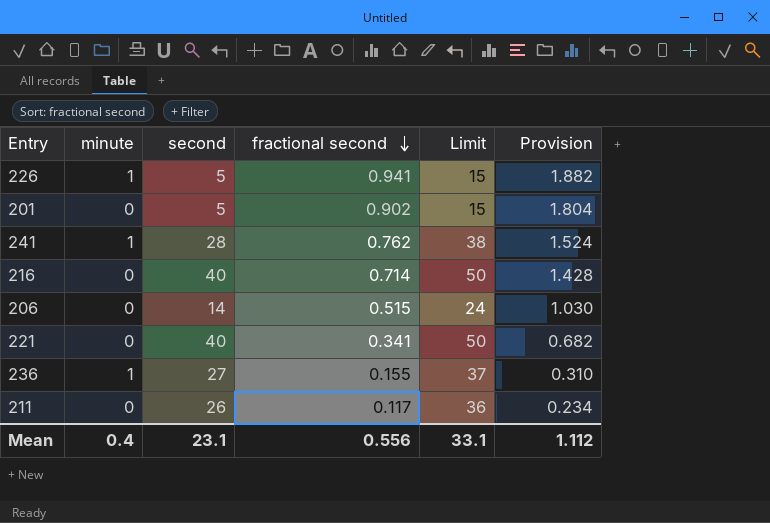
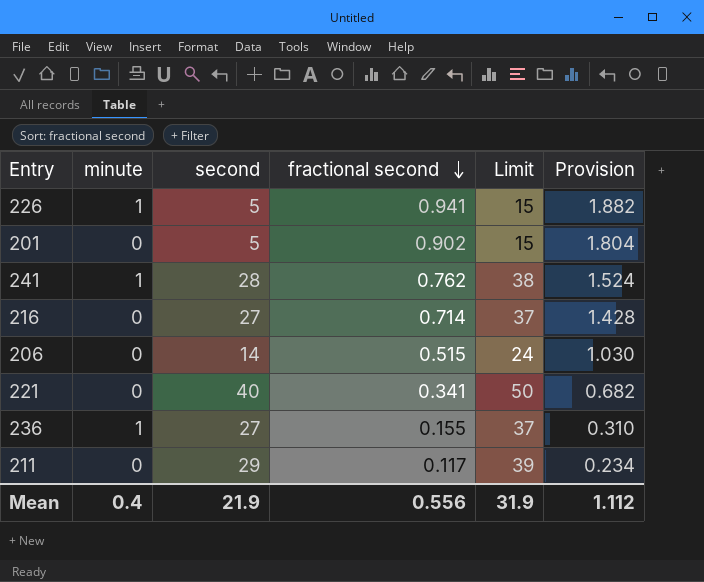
216 | second: 40 -> 27
216 | Limit: 50 -> 37
211 | second: 26 -> 29
211 | Limit: 36 -> 39
Mean | second: 23.1 -> 21.9
Mean | Limit: 33.1 -> 31.9

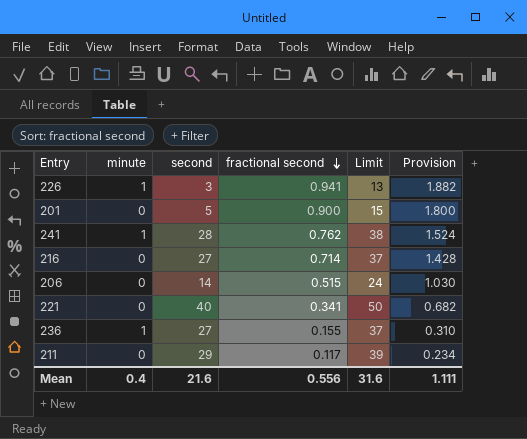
226 | second: 5 -> 3
226 | Limit: 15 -> 13
201 | fractional second: 0.902 -> 0.900
201 | Provision: 1.804 -> 1.800
Mean | second: 21.9 -> 21.6
Mean | Limit: 31.9 -> 31.6
Mean | Provision: 1.112 -> 1.111

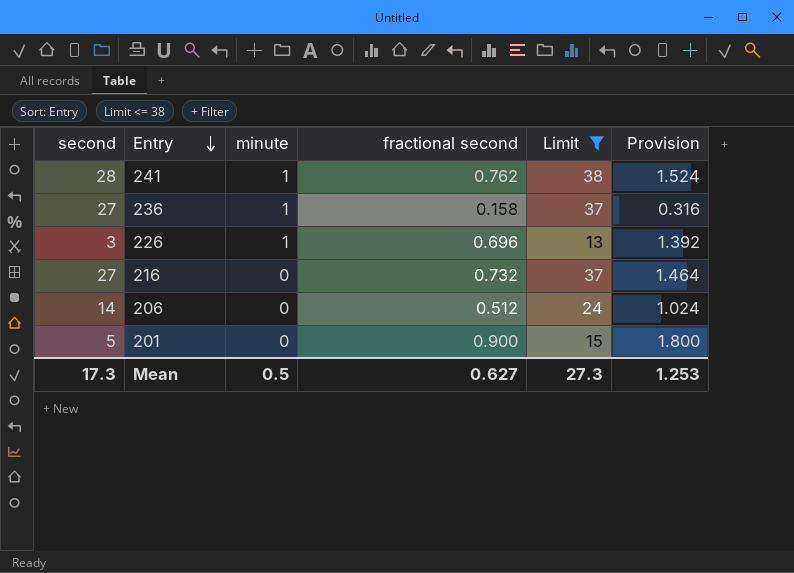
filter: none -> Limit <= 38
row order: fractional second descending -> Entry descending
column second | position: 3 -> 1
236 | fractional second: 0.155 -> 0.158
236 | Provision: 0.310 -> 0.316
226 | fractional second: 0.941 -> 0.696
226 | Provision: 1.882 -> 1.392
216 | fractional second: 0.714 -> 0.732
216 | Provision: 1.428 -> 1.464
206 | fractional second: 0.515 -> 0.512
206 | Provision: 1.030 -> 1.024
Mean | second: 21.6 -> 17.3
Mean | minute: 0.4 -> 0.5
Mean | fractional second: 0.556 -> 0.627
Mean | Limit: 31.6 -> 27.3
Mean | Provision: 1.111 -> 1.253

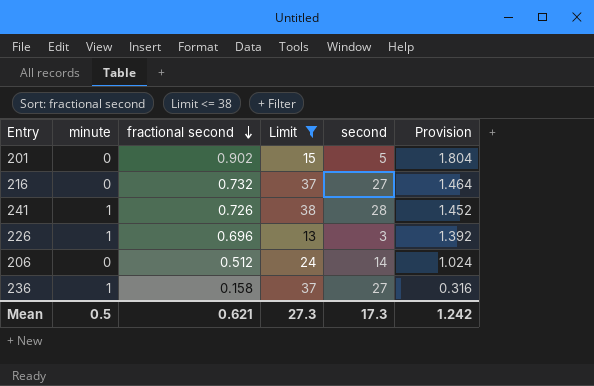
row order: Entry descending -> fractional second descending
column second | position: 1 -> 5
201 | fractional second: 0.900 -> 0.902
201 | Provision: 1.800 -> 1.804
241 | fractional second: 0.762 -> 0.726
241 | Provision: 1.524 -> 1.452
Mean | fractional second: 0.627 -> 0.621
Mean | Provision: 1.253 -> 1.242

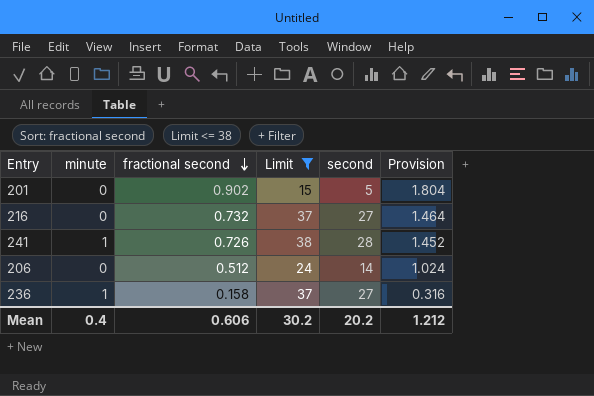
row 226: 1 | 0.696 | 13 | 3 | 1.392 -> none
Mean | minute: 0.5 -> 0.4
Mean | fractional second: 0.621 -> 0.606
Mean | Limit: 27.3 -> 30.2
Mean | second: 17.3 -> 20.2
Mean | Provision: 1.242 -> 1.212

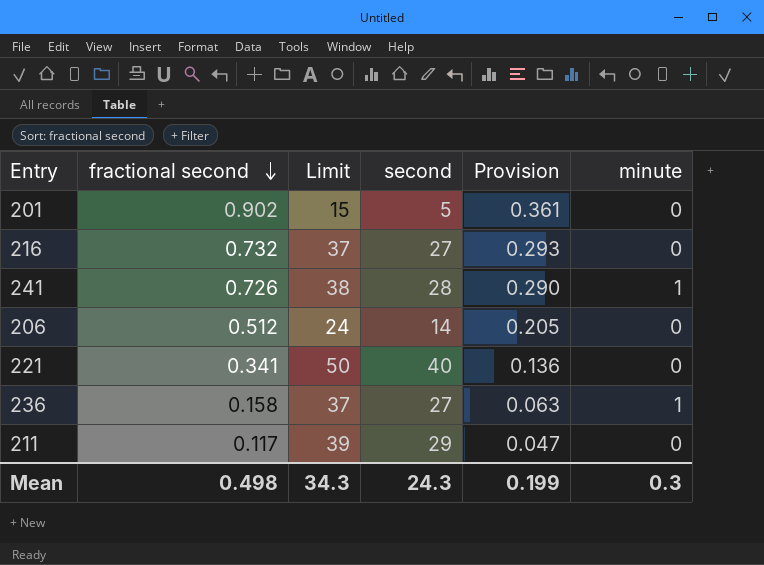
filter: Limit <= 38 -> none
column Provision | formula: [fractional second] * 2 -> [fractional second] * 0.4
column minute | position: 2 -> 6
Mean | fractional second: 0.606 -> 0.498
Mean | Limit: 30.2 -> 34.3
Mean | second: 20.2 -> 24.3
Mean | Provision: 1.212 -> 0.199
Mean | minute: 0.4 -> 0.3

